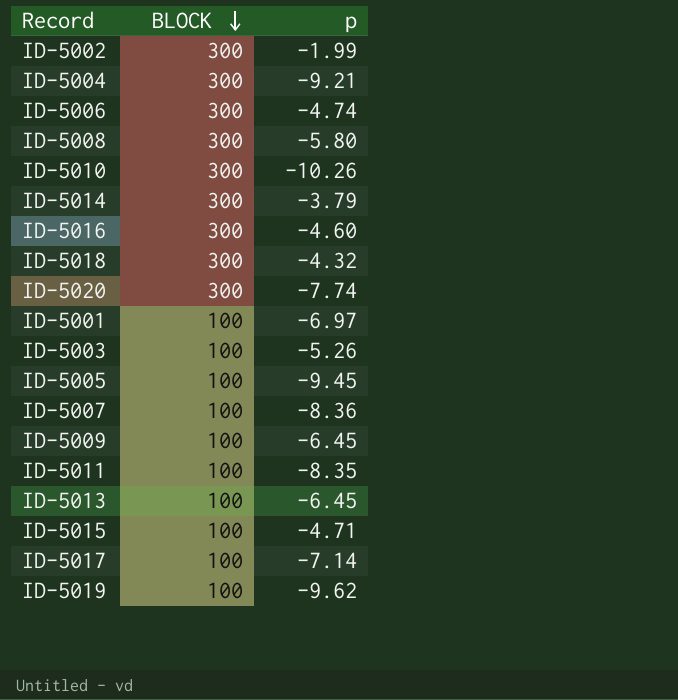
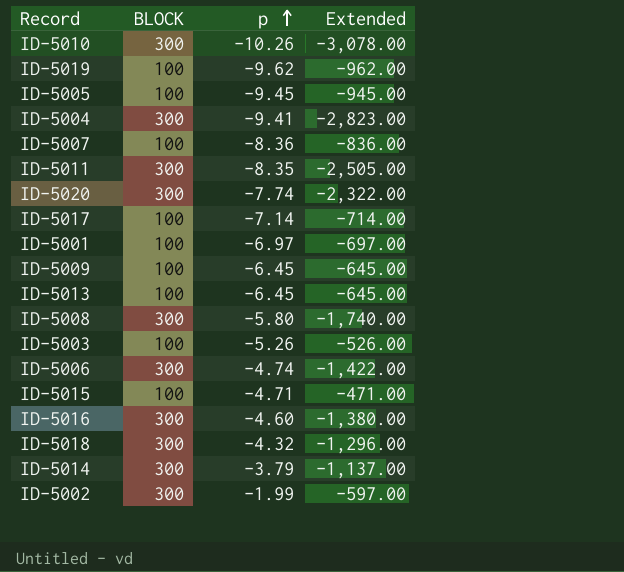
row order: BLOCK descending -> p ascending
column Extended | formula: none -> [BLOCK] * [p]
ID-5004 | p: -9.21 -> -9.41
ID-5011 | BLOCK: 100 -> 300

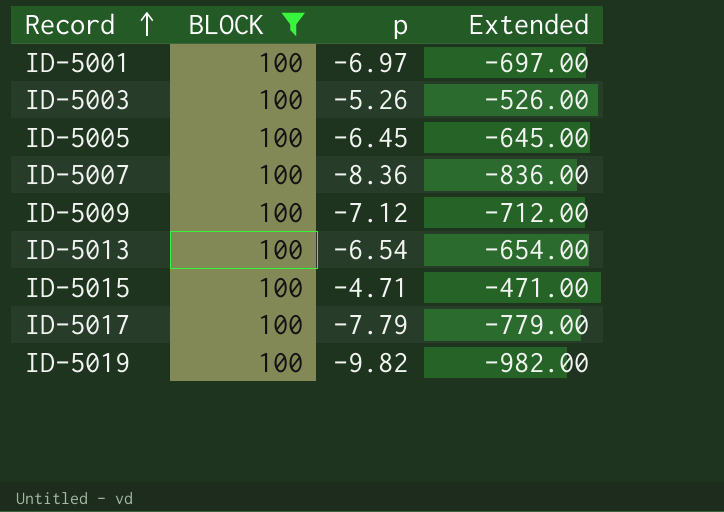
filter: none -> BLOCK = 100
row order: p ascending -> Record ascending
ID-5005 | p: -9.45 -> -6.45
ID-5005 | Extended: -945.00 -> -645.00
ID-5009 | p: -6.45 -> -7.12
ID-5009 | Extended: -645.00 -> -712.00
ID-5013 | p: -6.45 -> -6.54
ID-5013 | Extended: -645.00 -> -654.00
ID-5017 | p: -7.14 -> -7.79
ID-5017 | Extended: -714.00 -> -779.00
ID-5019 | p: -9.62 -> -9.82
ID-5019 | Extended: -962.00 -> -982.00

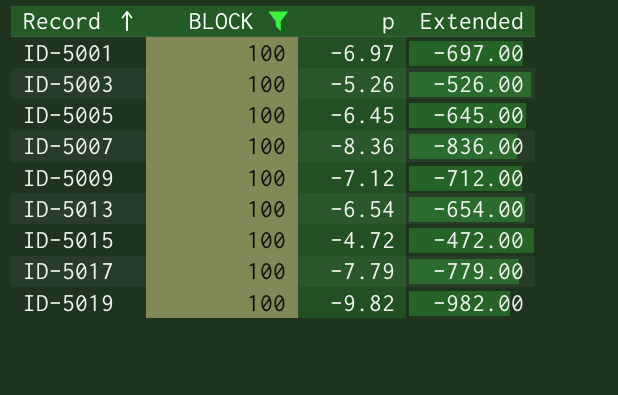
ID-5015 | p: -4.71 -> -4.72
ID-5015 | Extended: -471.00 -> -472.00

